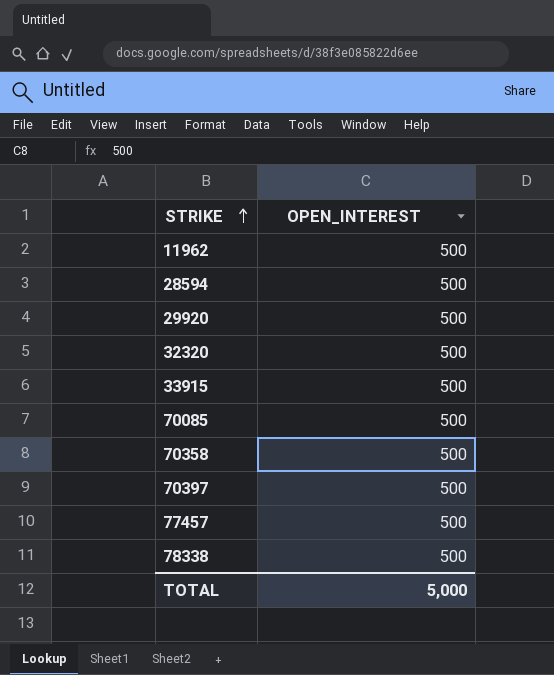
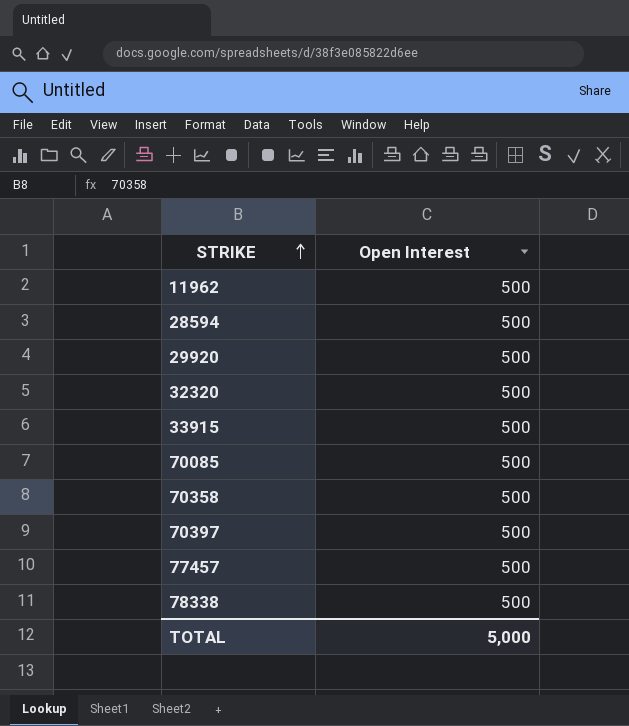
column name: OPEN_INTEREST -> Open Interest

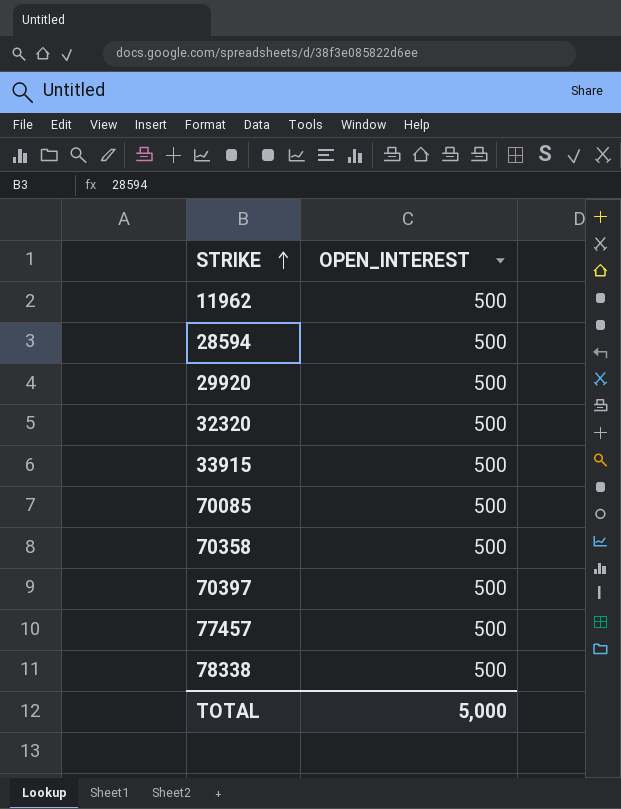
column name: Open Interest -> OPEN_INTEREST

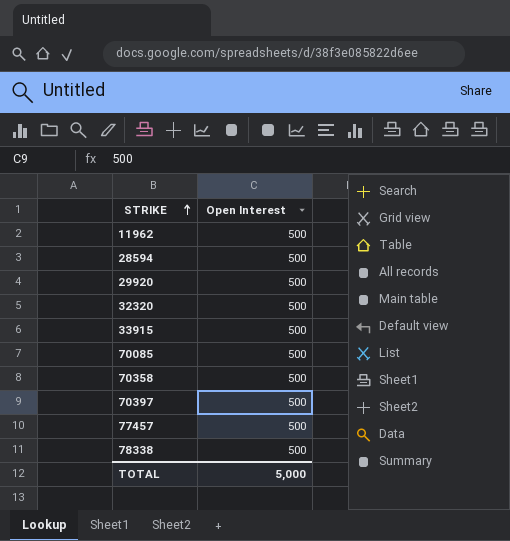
column name: OPEN_INTEREST -> Open Interest

